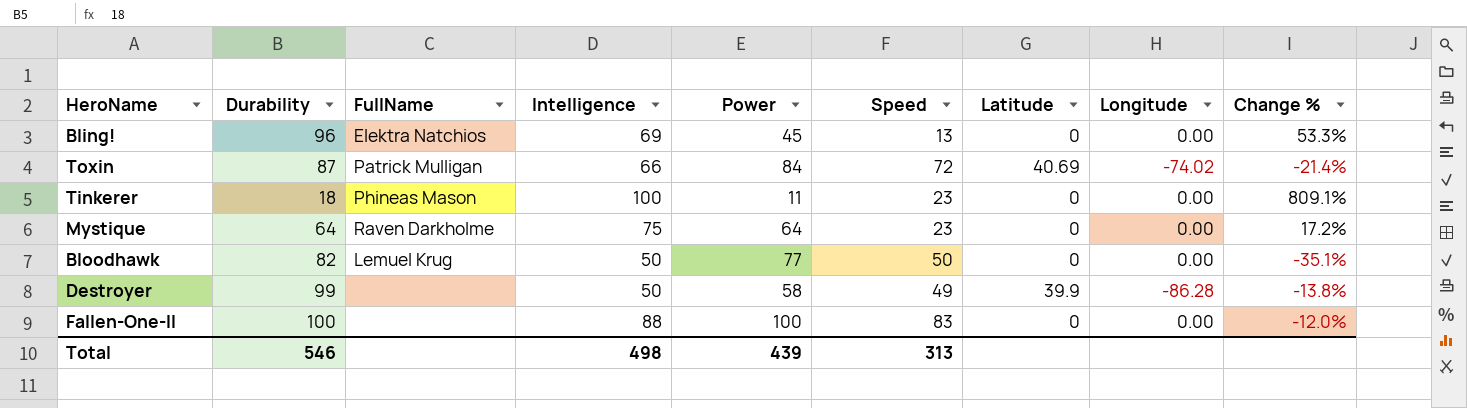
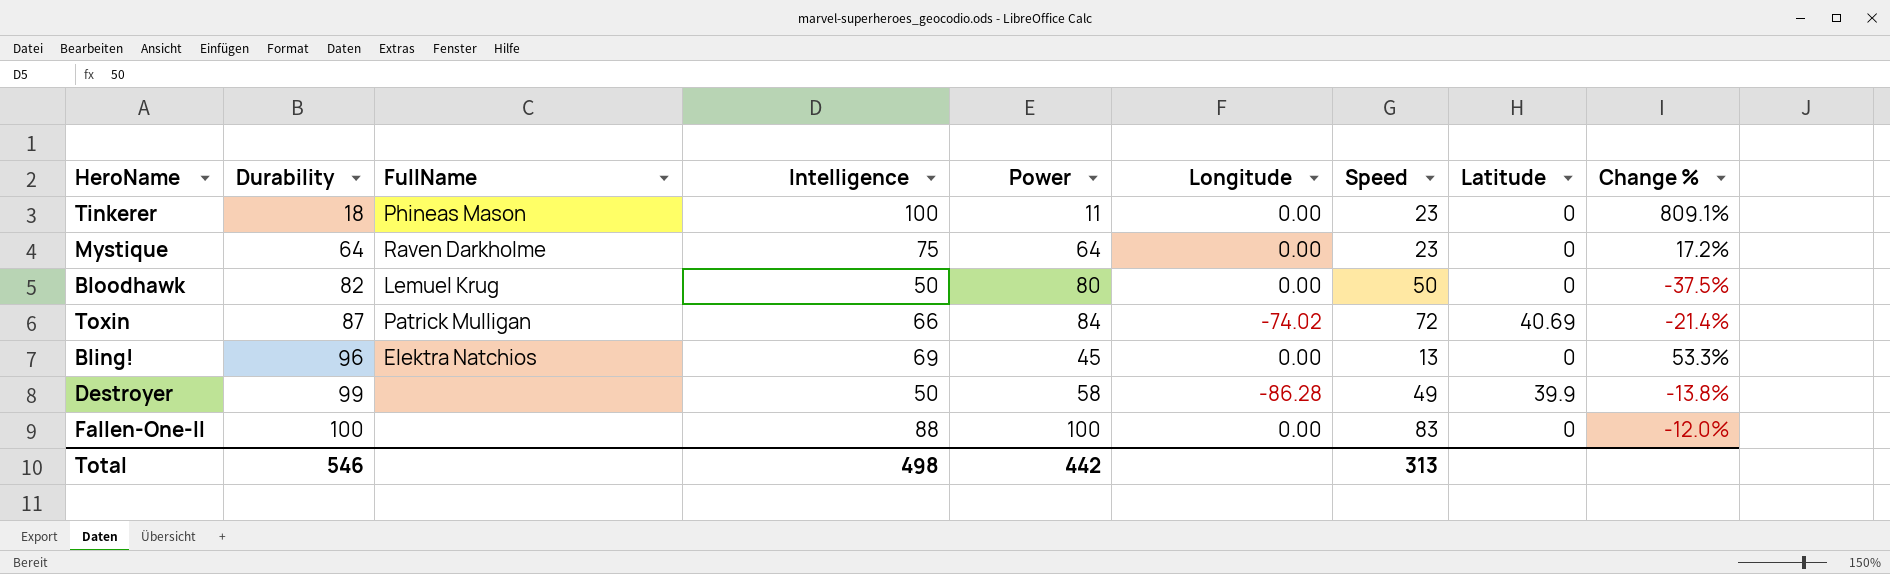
row order: none -> Durability ascending
column Longitude | position: 8 -> 6
Bloodhawk | Power: 77 -> 80
Bloodhawk | Change %: -35.1% -> -37.5%
Total | Power: 439 -> 442

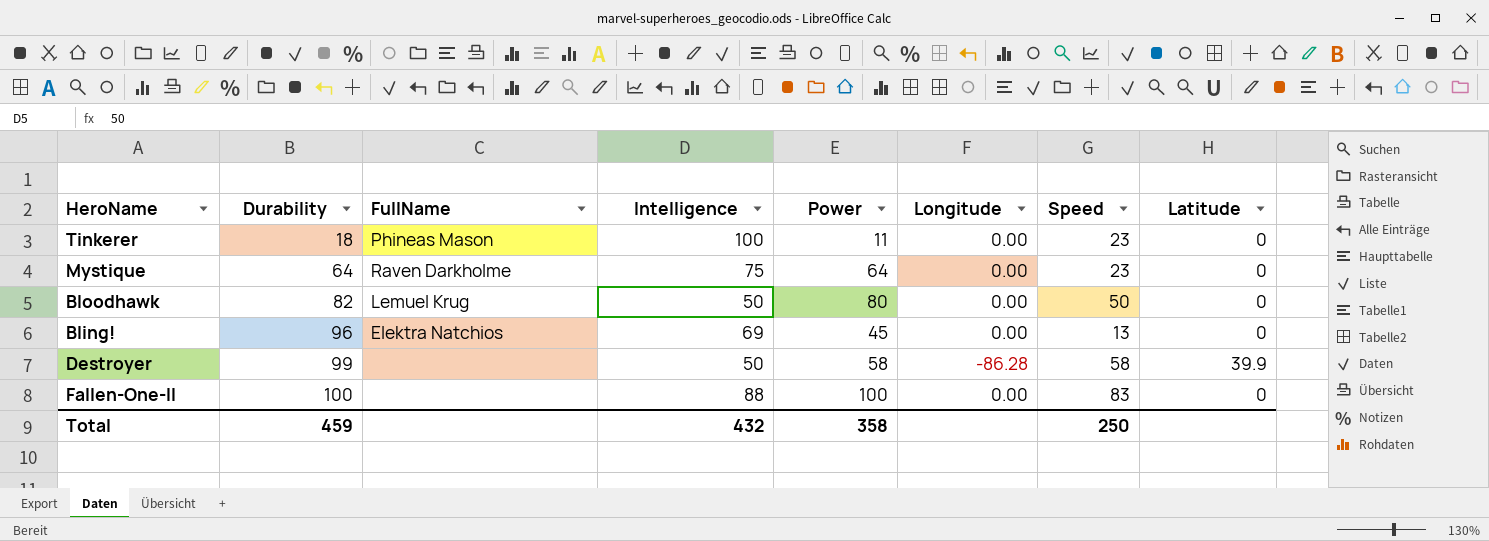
column Change % | formula: ([Intelligence] - [Power]) / [Power] -> none
row Toxin: 87 | Patrick Mulligan | 66 | 84 | -74.02 | 72 | 40.69 | -21.4% -> none
Destroyer | Speed: 49 -> 58
Total | Durability: 546 -> 459
Total | Intelligence: 498 -> 432
Total | Power: 442 -> 358
Total | Speed: 313 -> 250

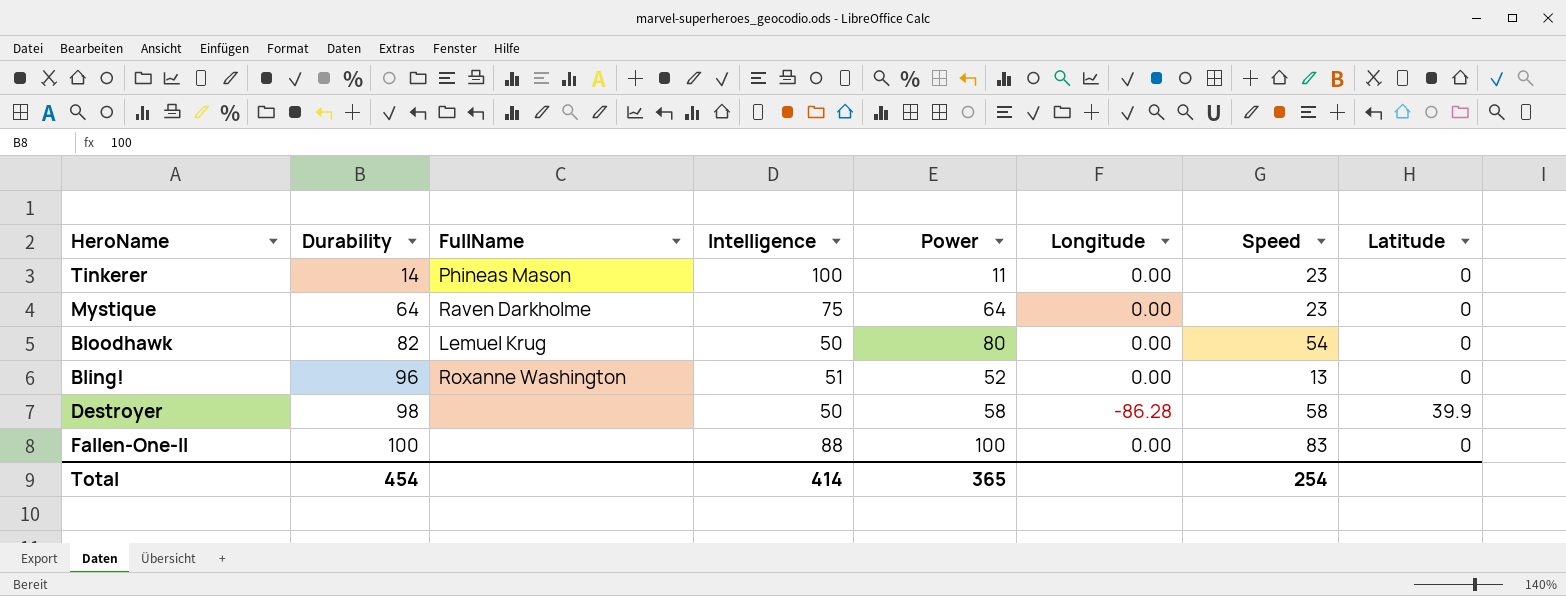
Tinkerer | Durability: 18 -> 14
Bloodhawk | Speed: 50 -> 54
Bling! | FullName: Elektra Natchios -> Roxanne Washington
Bling! | Intelligence: 69 -> 51
Bling! | Power: 45 -> 52
Destroyer | Durability: 99 -> 98
Total | Durability: 459 -> 454
Total | Intelligence: 432 -> 414
Total | Power: 358 -> 365
Total | Speed: 250 -> 254

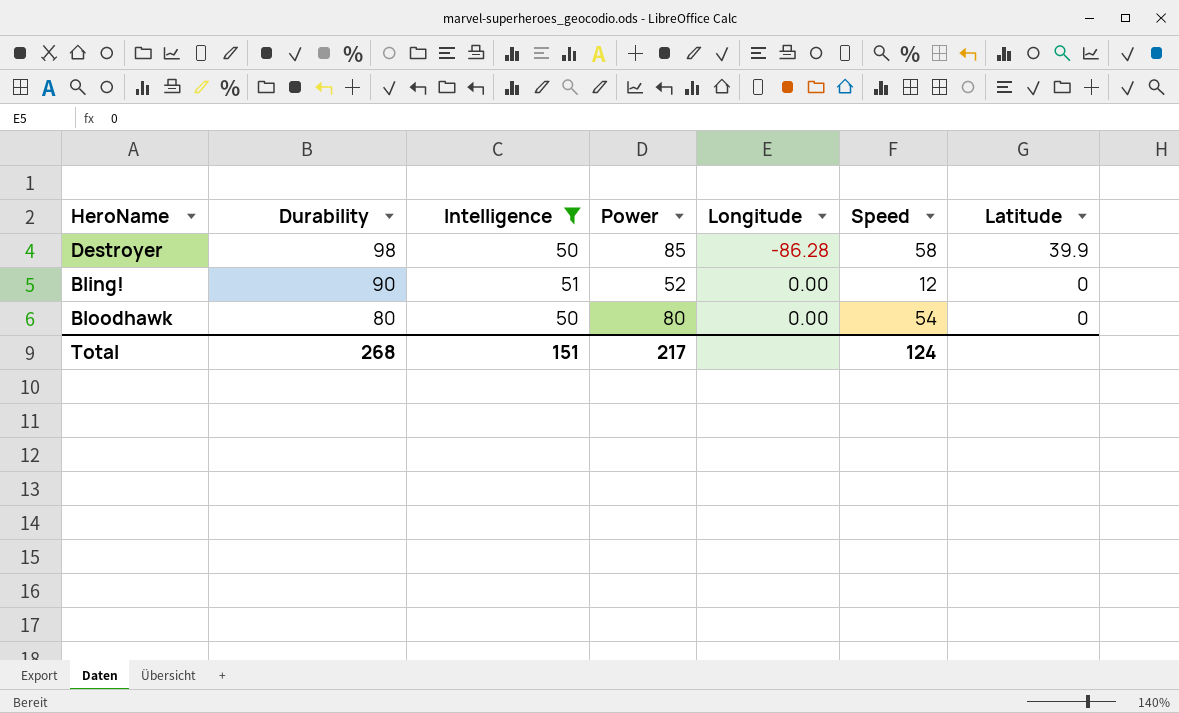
filter: none -> Intelligence <= 51
row order: Durability ascending -> Durability descending
column FullName | position: 3 -> none
Destroyer | Power: 58 -> 85
Bling! | Durability: 96 -> 90
Bling! | Speed: 13 -> 12
Bloodhawk | Durability: 82 -> 80
Total | Durability: 454 -> 268
Total | Intelligence: 414 -> 151
Total | Power: 365 -> 217
Total | Speed: 254 -> 124

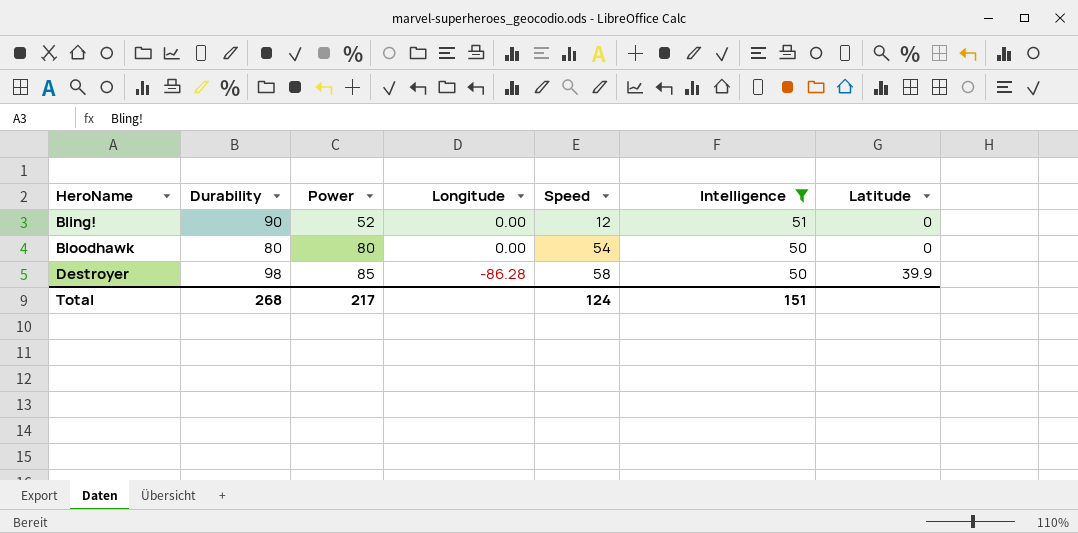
row order: Durability descending -> HeroName ascending
column Intelligence | position: 3 -> 6

